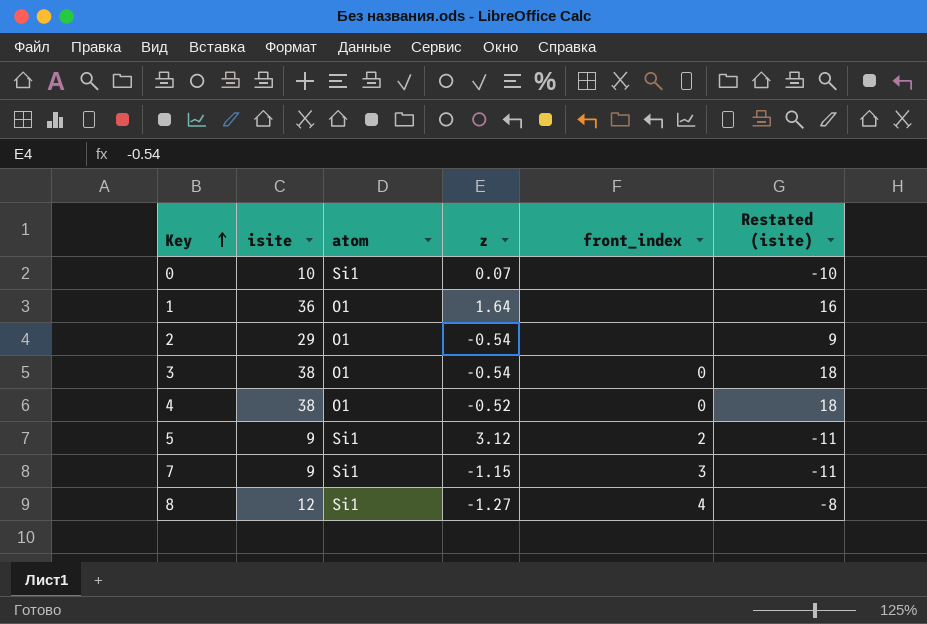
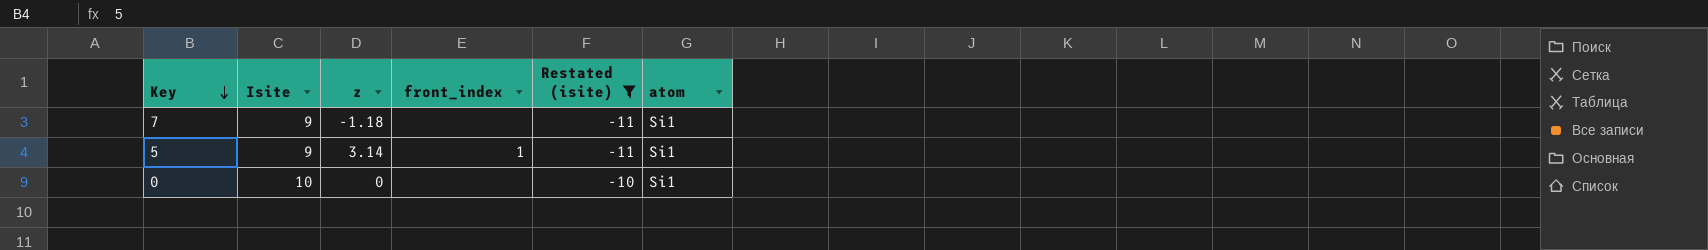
filter: none -> Restated (isite) <= -10
row order: Key ascending -> Key descending
column name: isite -> Isite
column atom | position: 3 -> 6
7 | z: -1.15 -> -1.18
7 | front_index: 3 -> none
5 | z: 3.12 -> 3.14
5 | front_index: 2 -> 1
0 | z: 0.07 -> 0

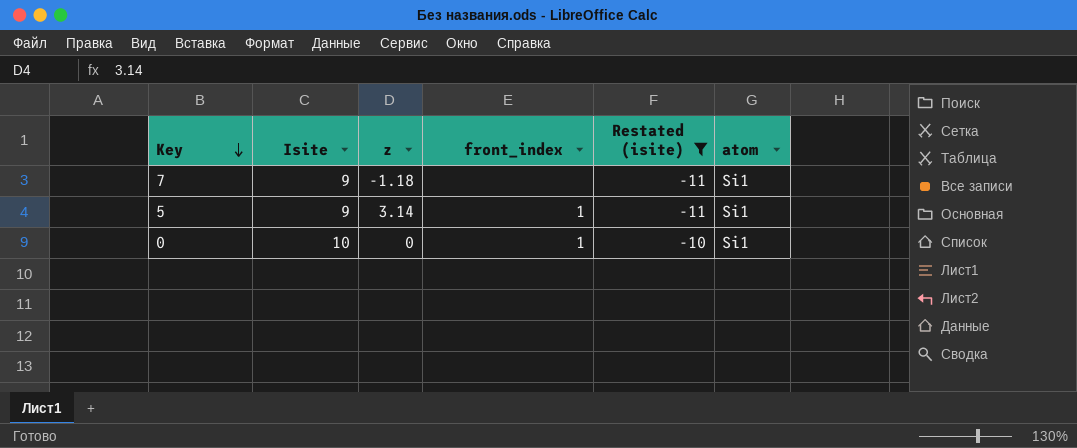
0 | front_index: none -> 1

